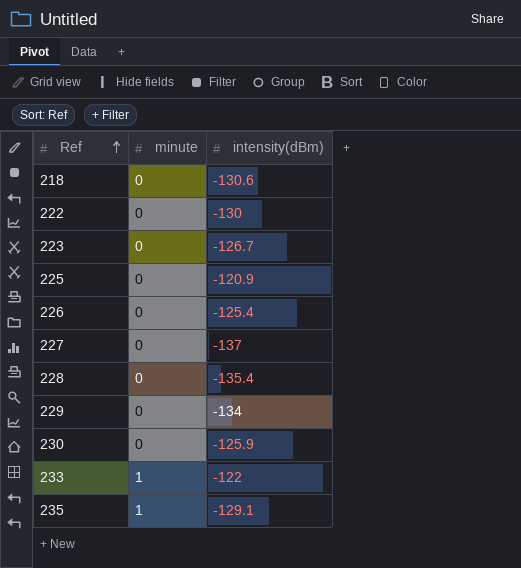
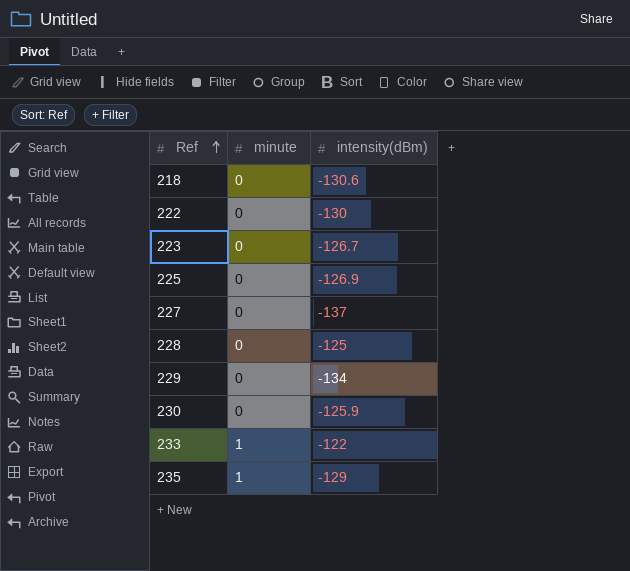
row 226: 0 | -125.4 -> none
225 | intensity(dBm): -120.9 -> -126.9
228 | intensity(dBm): -135.4 -> -125
235 | intensity(dBm): -129.1 -> -129

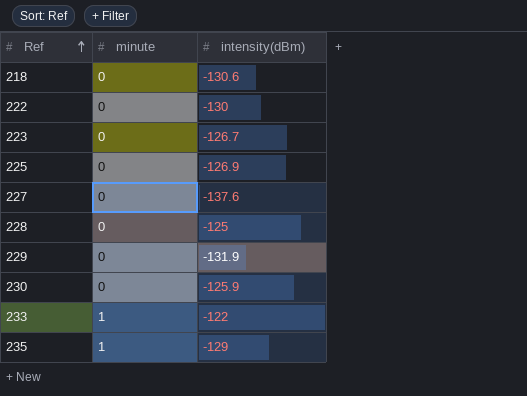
227 | intensity(dBm): -137 -> -137.6
229 | intensity(dBm): -134 -> -131.9

